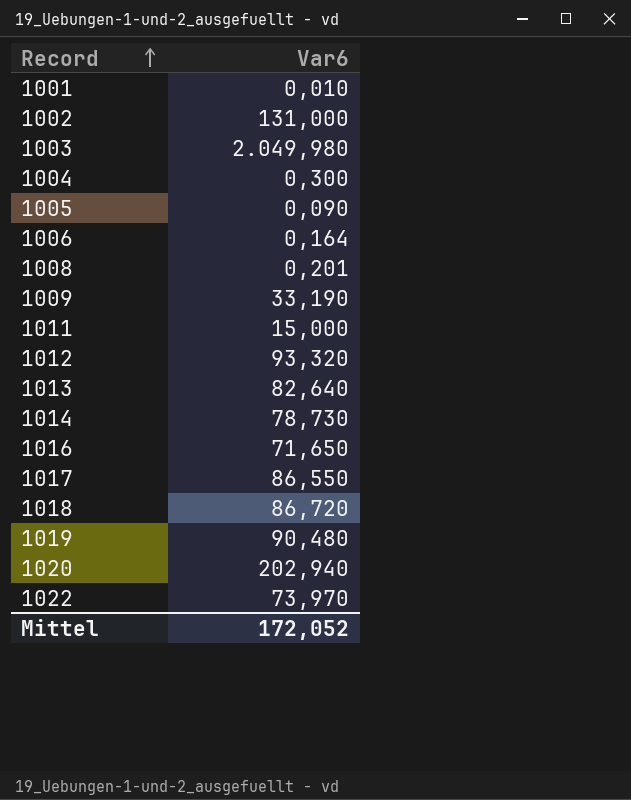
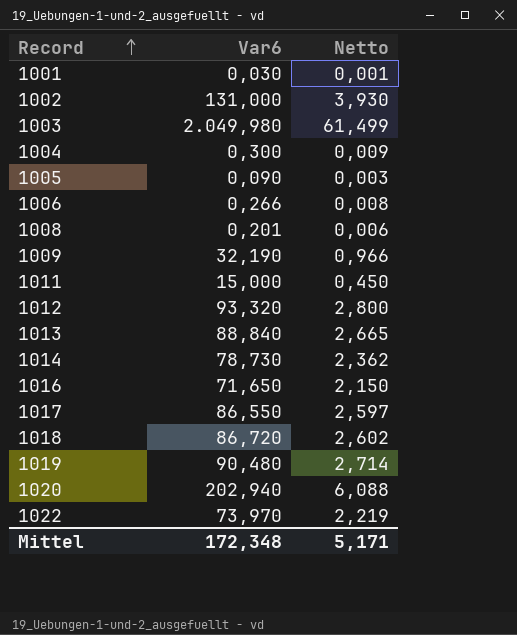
column Netto | formula: none -> [Var6] * 0,03
1001 | Var6: 0,010 -> 0,030
1006 | Var6: 0,164 -> 0,266
1009 | Var6: 33,190 -> 32,190
1013 | Var6: 82,640 -> 88,840
Mittel | Var6: 172,052 -> 172,348

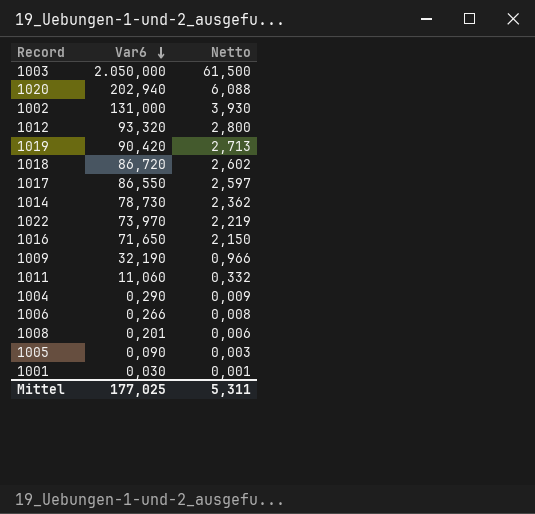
row order: Record ascending -> Var6 descending
row 1013: 88,840 | 2,665 -> none
1003 | Var6: 2.049,980 -> 2.050,000
1003 | Netto: 61,499 -> 61,500
1019 | Var6: 90,480 -> 90,420
1019 | Netto: 2,714 -> 2,713
1011 | Var6: 15,000 -> 11,060
1011 | Netto: 0,450 -> 0,332
1004 | Var6: 0,300 -> 0,290
Mittel | Var6: 172,348 -> 177,025
Mittel | Netto: 5,171 -> 5,311

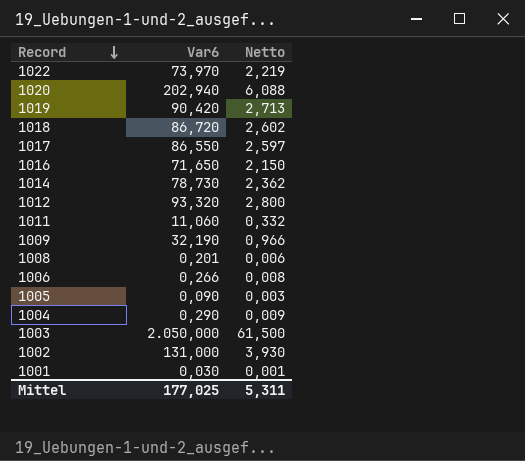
row order: Var6 descending -> Record descending

